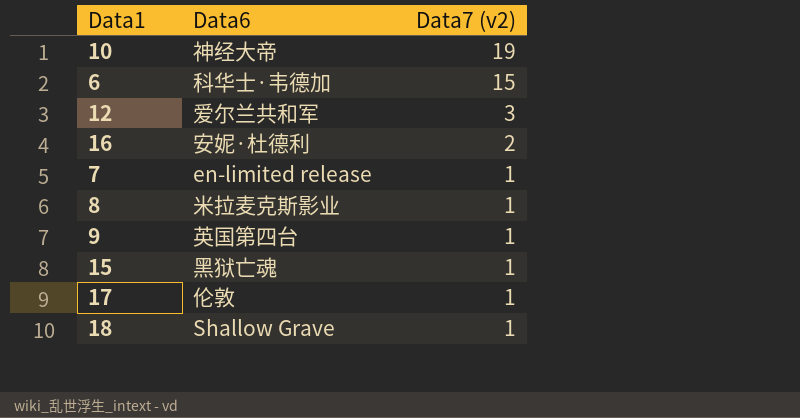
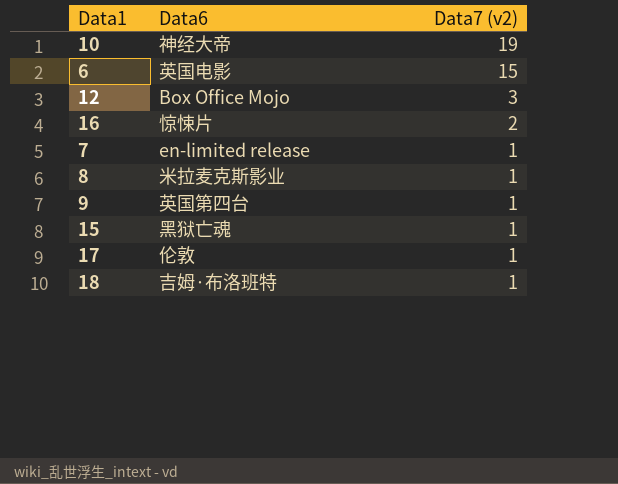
6 | Data6: 科华士·韦德加 -> 英国电影
12 | Data6: 爱尔兰共和军 -> Box Office Mojo
16 | Data6: 安妮·杜德利 -> 惊悚片
18 | Data6: Shallow Grave -> 吉姆·布洛班特

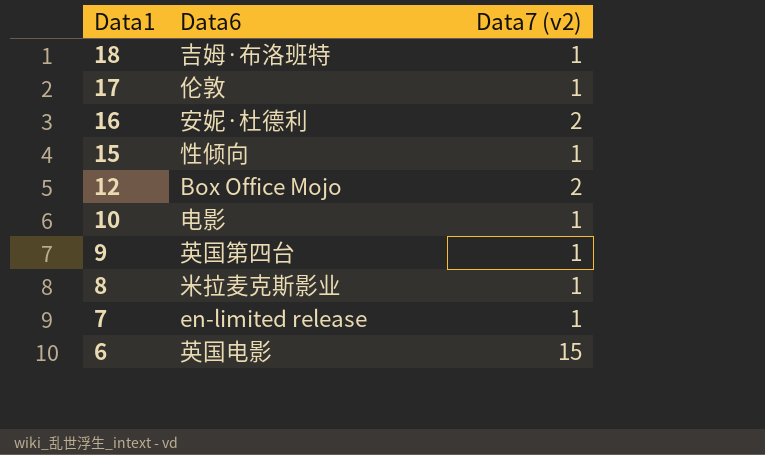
row order: Data7 (v2) descending -> Data1 descending
16 | Data6: 惊悚片 -> 安妮·杜德利
15 | Data6: 黑狱亡魂 -> 性倾向
12 | Data7 (v2): 3 -> 2
10 | Data6: 神经大帝 -> 电影
10 | Data7 (v2): 19 -> 1

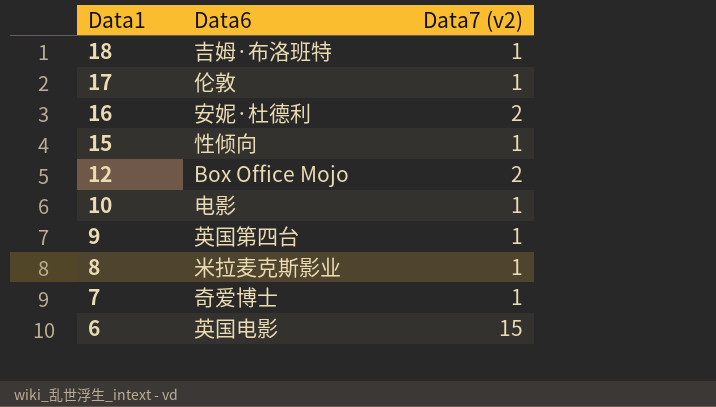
7 | Data6: en-limited release -> 奇爱博士

